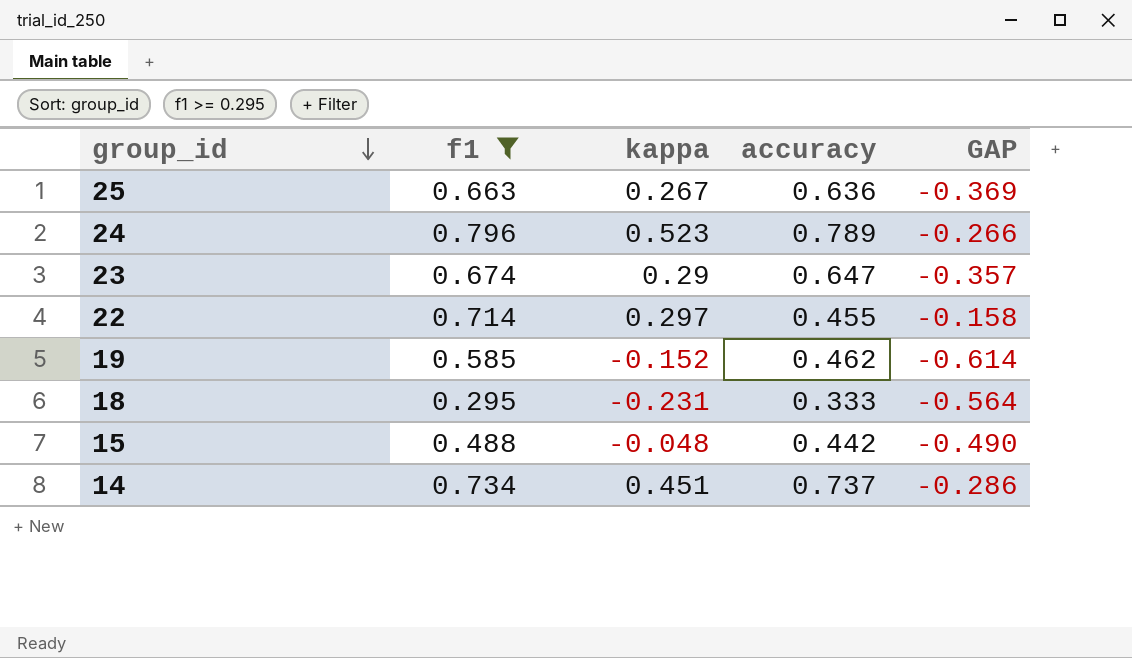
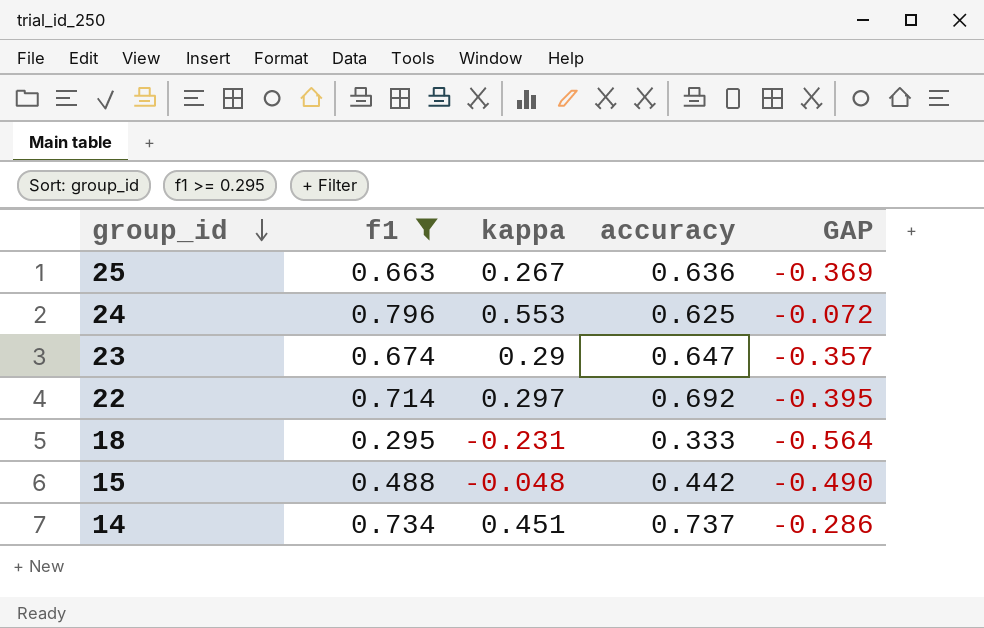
row 19: 0.585 | -0.152 | 0.462 | -0.614 -> none
24 | kappa: 0.523 -> 0.553
24 | accuracy: 0.789 -> 0.625
24 | GAP: -0.266 -> -0.072
22 | accuracy: 0.455 -> 0.692
22 | GAP: -0.158 -> -0.395

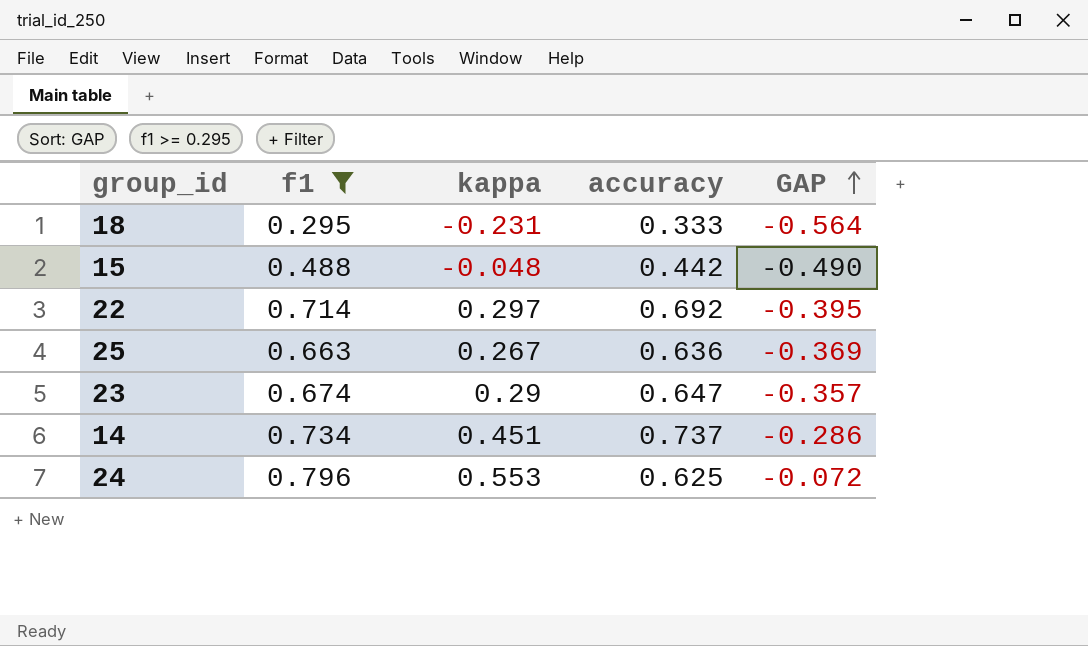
row order: group_id descending -> GAP ascending

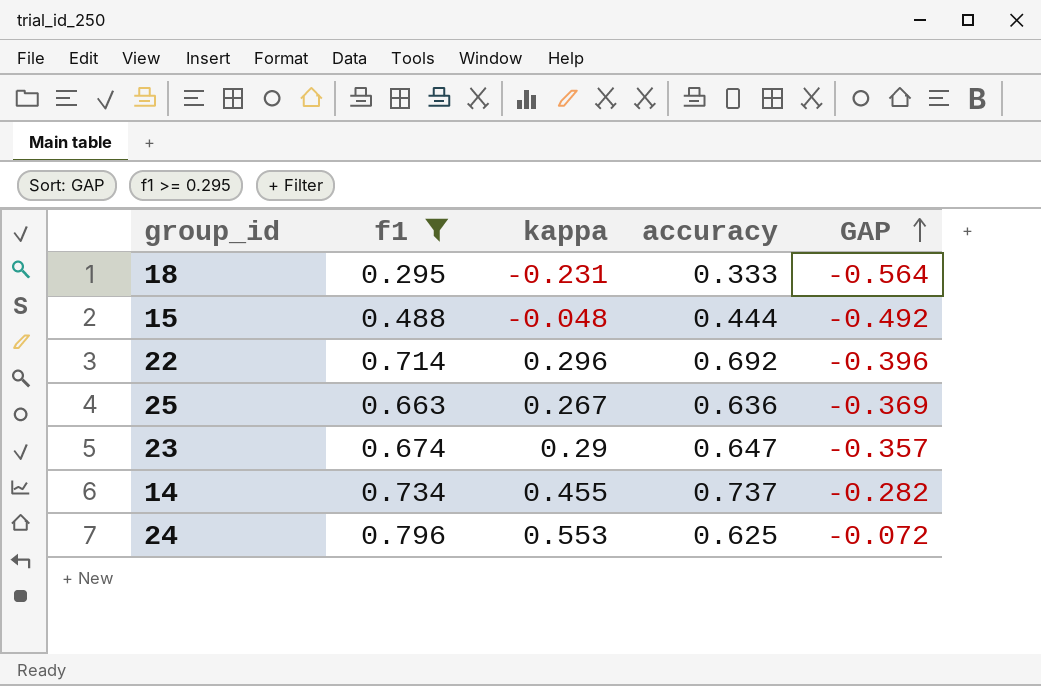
15 | accuracy: 0.442 -> 0.444
15 | GAP: -0.490 -> -0.492
22 | kappa: 0.297 -> 0.296
22 | GAP: -0.395 -> -0.396
14 | kappa: 0.451 -> 0.455
14 | GAP: -0.286 -> -0.282

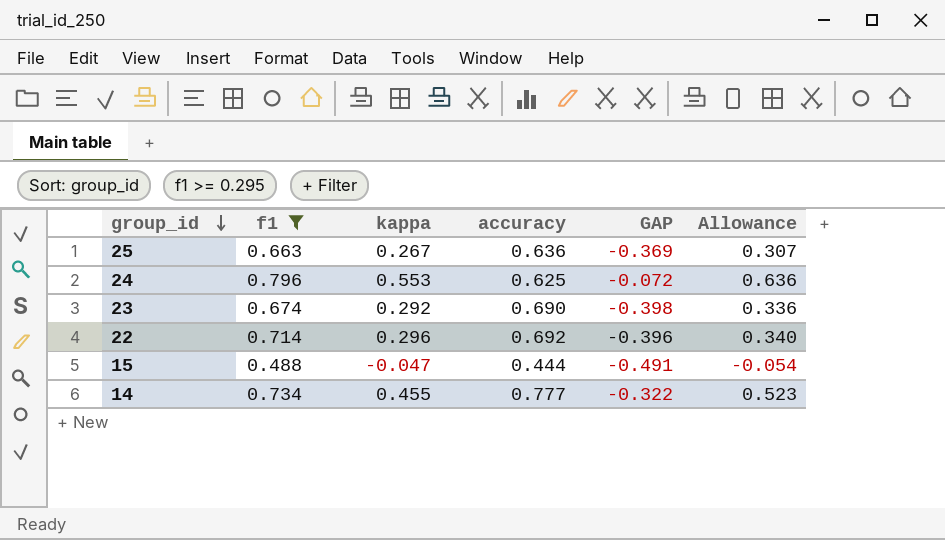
row order: GAP ascending -> group_id descending
column Allowance | formula: none -> [kappa] * 1.15
row 18: 0.295 | -0.231 | 0.333 | -0.564 -> none
23 | kappa: 0.29 -> 0.292
23 | accuracy: 0.647 -> 0.690
23 | GAP: -0.357 -> -0.398
15 | kappa: -0.048 -> -0.047
15 | GAP: -0.492 -> -0.491
14 | accuracy: 0.737 -> 0.777
14 | GAP: -0.282 -> -0.322

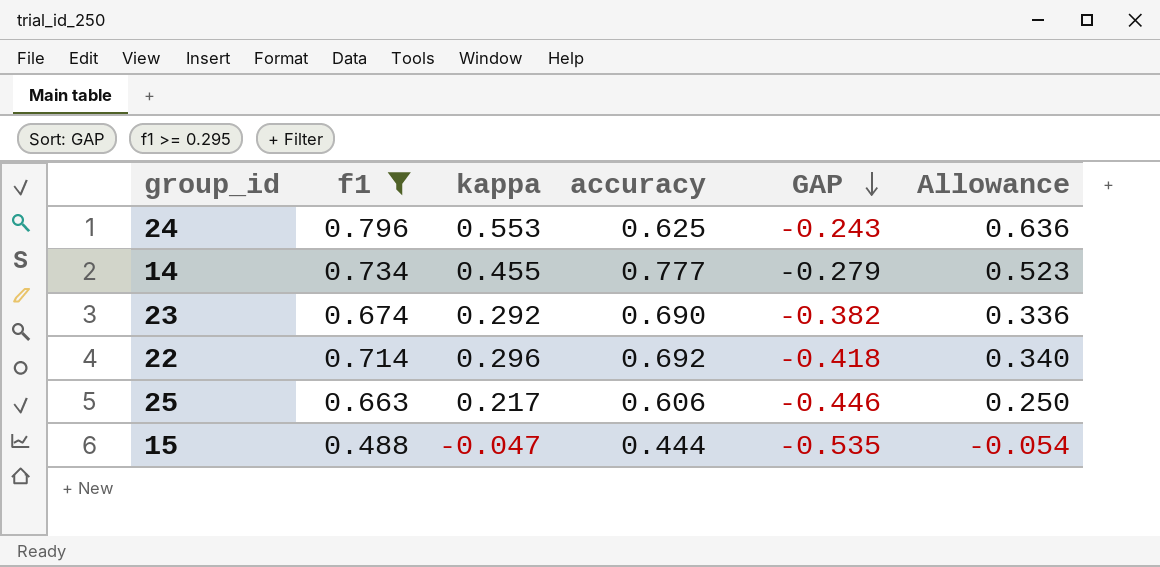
row order: group_id descending -> GAP descending
column GAP | formula: [kappa] - [accuracy] -> [kappa] - [f1]
25 | kappa: 0.267 -> 0.217
25 | accuracy: 0.636 -> 0.606
25 | Allowance: 0.307 -> 0.250

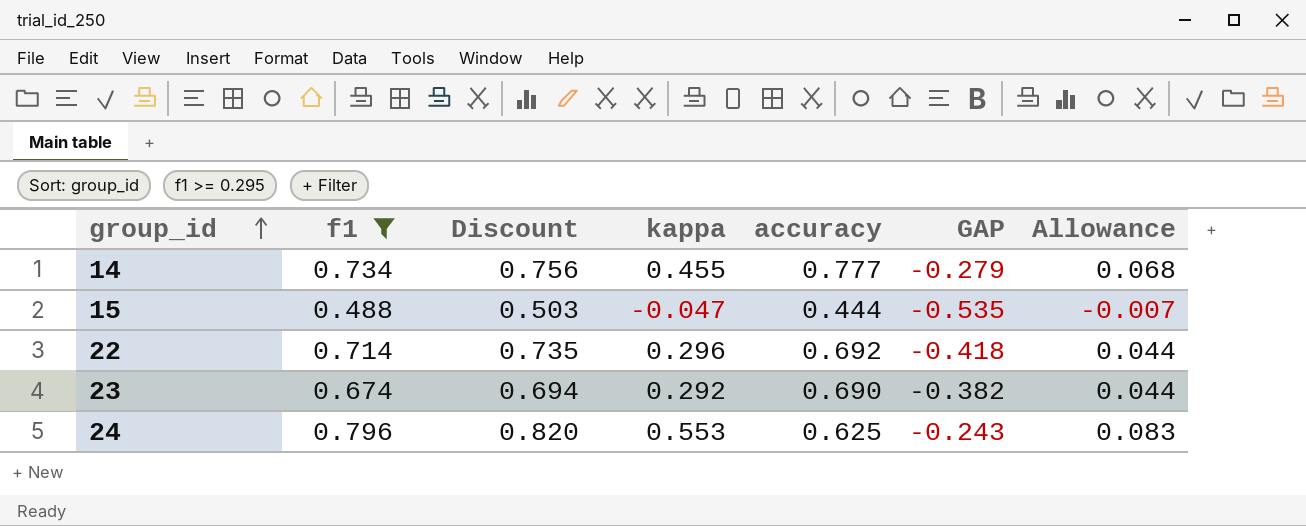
row order: GAP descending -> group_id ascending
column Discount | formula: none -> [f1] * 1.03
column Allowance | formula: [kappa] * 1.15 -> [kappa] * 0.15
row 25: 0.663 | 0.217 | 0.606 | -0.446 | 0.250 -> none

